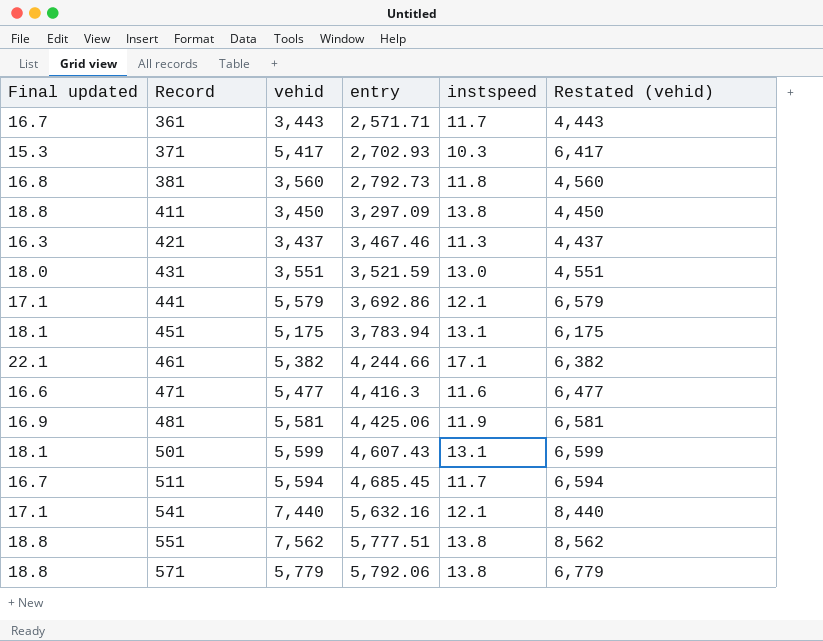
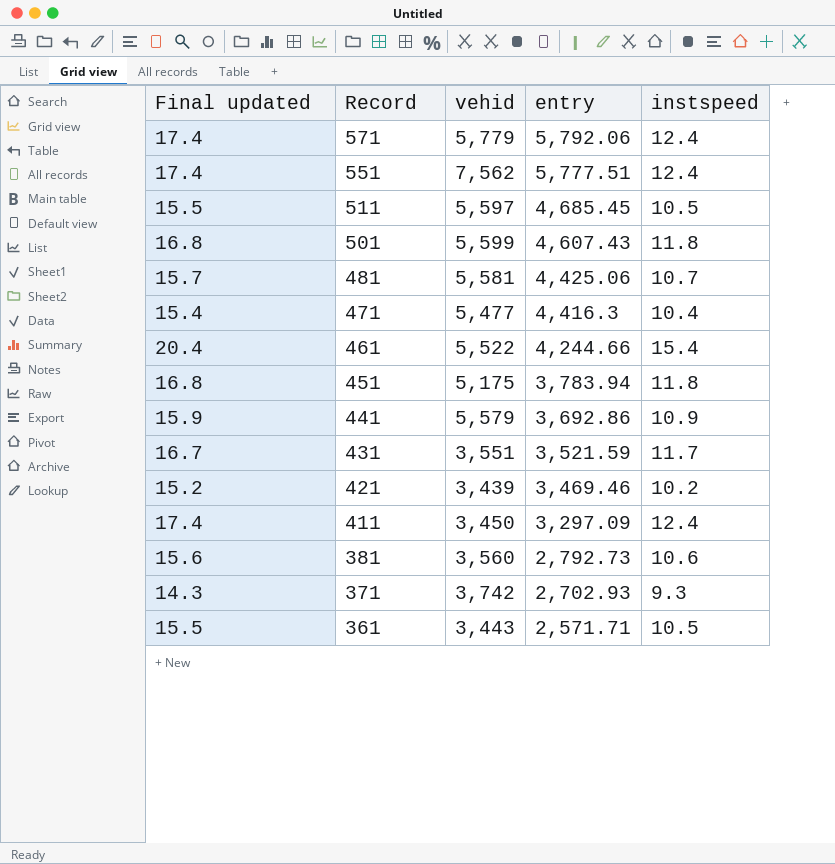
row order: Record ascending -> Record descending
column Restated (vehid) | formula: [vehid] + 1000 -> none
row 541: 17.1 | 7,440 | 5,632.16 | 12.1 | 8,440 -> none
571 | Final updated: 18.8 -> 17.4
571 | instspeed: 13.8 -> 12.4
551 | Final updated: 18.8 -> 17.4
551 | instspeed: 13.8 -> 12.4
511 | Final updated: 16.7 -> 15.5
511 | vehid: 5,594 -> 5,597
511 | instspeed: 11.7 -> 10.5
501 | Final updated: 18.1 -> 16.8
501 | instspeed: 13.1 -> 11.8
481 | Final updated: 16.9 -> 15.7
481 | instspeed: 11.9 -> 10.7
471 | Final updated: 16.6 -> 15.4
471 | instspeed: 11.6 -> 10.4
461 | Final updated: 22.1 -> 20.4
461 | vehid: 5,382 -> 5,522
461 | instspeed: 17.1 -> 15.4
451 | Final updated: 18.1 -> 16.8
451 | instspeed: 13.1 -> 11.8
441 | Final updated: 17.1 -> 15.9
441 | instspeed: 12.1 -> 10.9
431 | Final updated: 18.0 -> 16.7
431 | instspeed: 13.0 -> 11.7
421 | Final updated: 16.3 -> 15.2
421 | vehid: 3,437 -> 3,439
421 | entry: 3,467.46 -> 3,469.46
421 | instspeed: 11.3 -> 10.2
411 | Final updated: 18.8 -> 17.4
411 | instspeed: 13.8 -> 12.4
381 | Final updated: 16.8 -> 15.6
381 | instspeed: 11.8 -> 10.6
371 | Final updated: 15.3 -> 14.3
371 | vehid: 5,417 -> 3,742
371 | instspeed: 10.3 -> 9.3
361 | Final updated: 16.7 -> 15.5
361 | instspeed: 11.7 -> 10.5

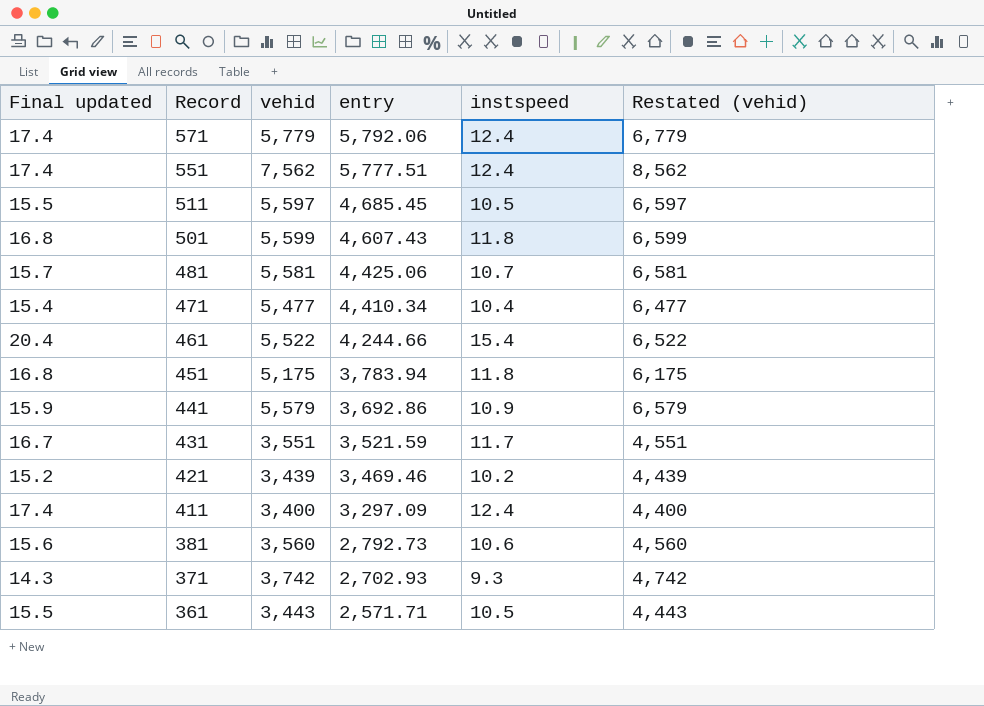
column Restated (vehid) | formula: none -> [vehid] + 1000
471 | entry: 4,416.3 -> 4,410.34
411 | vehid: 3,450 -> 3,400

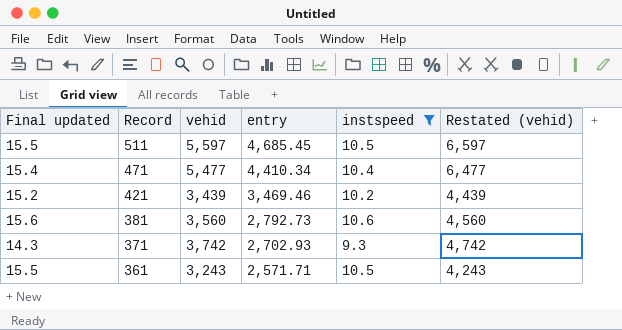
filter: none -> instspeed <= 10.6
361 | vehid: 3,443 -> 3,243
361 | Restated (vehid): 4,443 -> 4,243

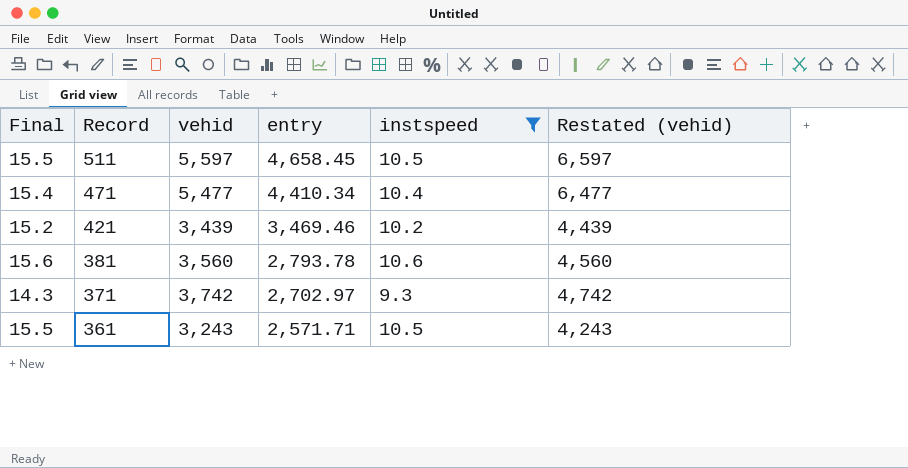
column name: Final updated -> Final
511 | entry: 4,685.45 -> 4,658.45
381 | entry: 2,792.73 -> 2,793.78
371 | entry: 2,702.93 -> 2,702.97

